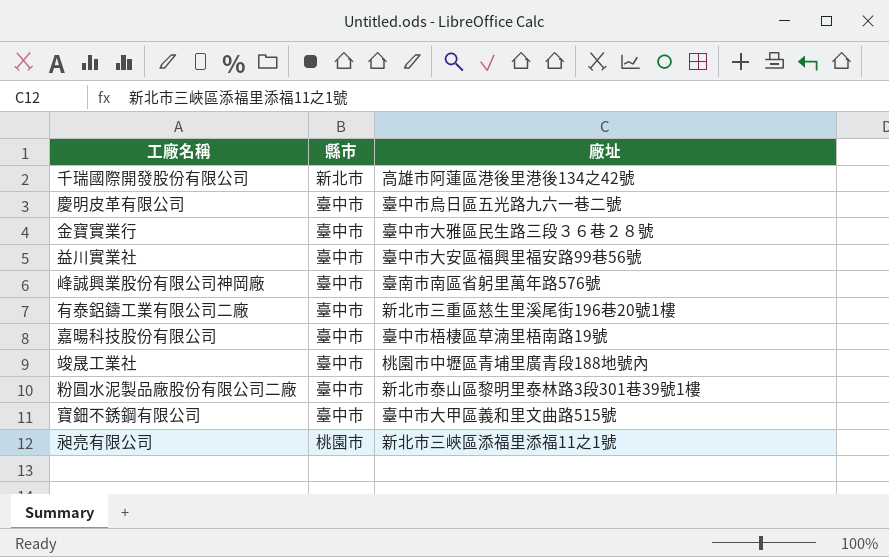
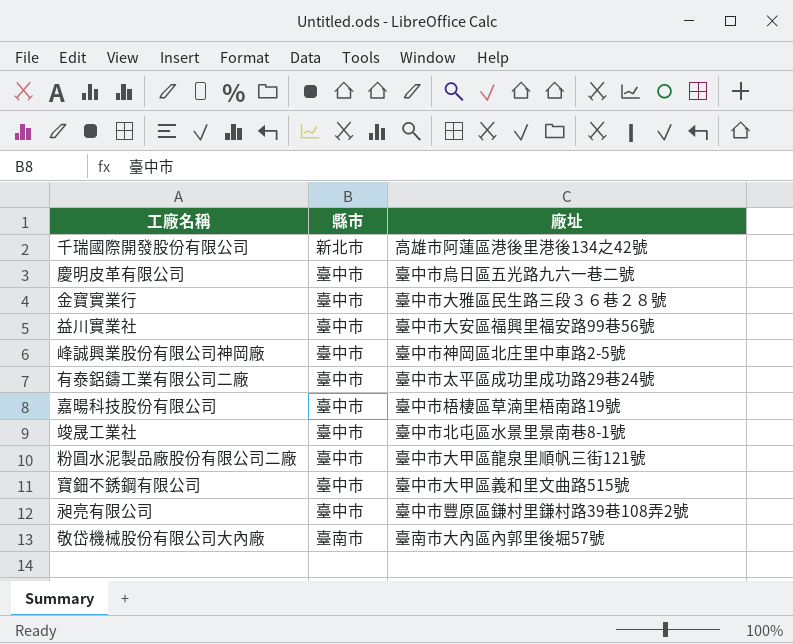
峰誠興業股份有限公司神岡廠 | 廠址: 臺南市南區省躬里萬年路576號 -> 臺中市神岡區北庄里中車路2-5號
有泰鋁鑄工業有限公司二廠 | 廠址: 新北市三重區慈生里溪尾街196巷20號1樓 -> 臺中市太平區成功里成功路29巷24號
竣晟工業社 | 廠址: 桃園市中壢區青埔里廣青段188地號內 -> 臺中市北屯區水景里景南巷8-1號
粉圓水泥製品廠股份有限公司二廠 | 廠址: 新北市泰山區黎明里泰林路3段301巷39號1樓 -> 臺中市大甲區龍泉里順帆三街121號
昶亮有限公司 | 縣市: 桃園市 -> 臺中市
昶亮有限公司 | 廠址: 新北市三峽區添福里添福11之1號 -> 臺中市豐原區鎌村里鎌村路39巷108弄2號
row 敬岱機械股份有限公司大內廠: none -> 臺南市 | 臺南市大內區內郭里後堀57號

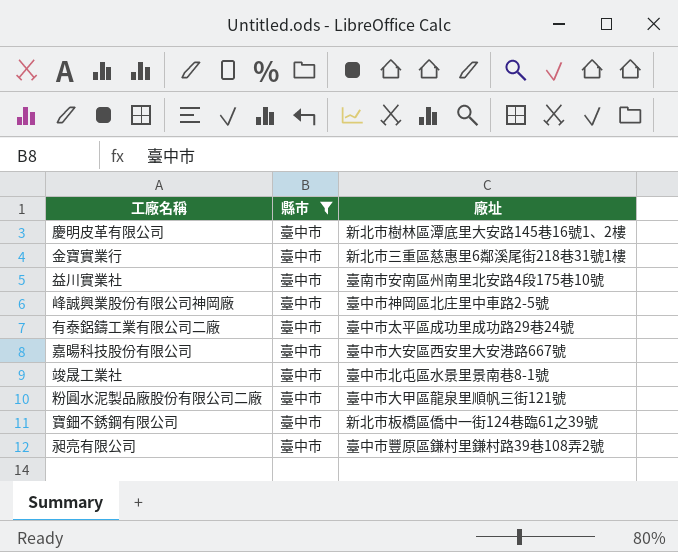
filter: none -> 縣市 = 臺中市
慶明皮革有限公司 | 廠址: 臺中市烏日區五光路九六一巷二號 -> 新北市樹林區潭底里大安路145巷16號1、2樓
金寶實業行 | 廠址: 臺中市大雅區民生路三段３６巷２８號 -> 新北市三重區慈惠里6鄰溪尾街218巷31號1樓
益川實業社 | 廠址: 臺中市大安區福興里福安路99巷56號 -> 臺南市安南區州南里北安路4段175巷10號
嘉暘科技股份有限公司 | 廠址: 臺中市梧棲區草湳里梧南路19號 -> 臺中市大安區西安里大安港路667號
寶鈿不銹鋼有限公司 | 廠址: 臺中市大甲區義和里文曲路515號 -> 新北市板橋區僑中一街124巷臨61之39號

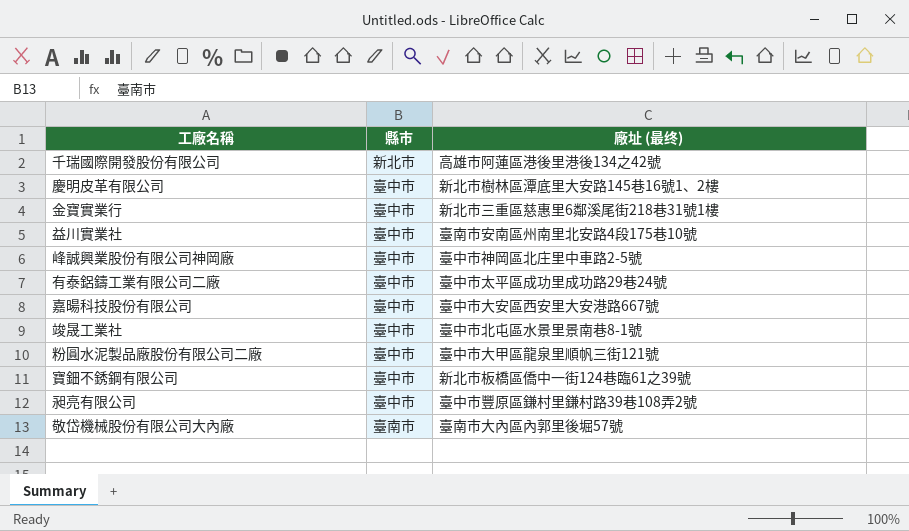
filter: 縣市 = 臺中市 -> none
column name: 廠址 -> 廠址 (最终)

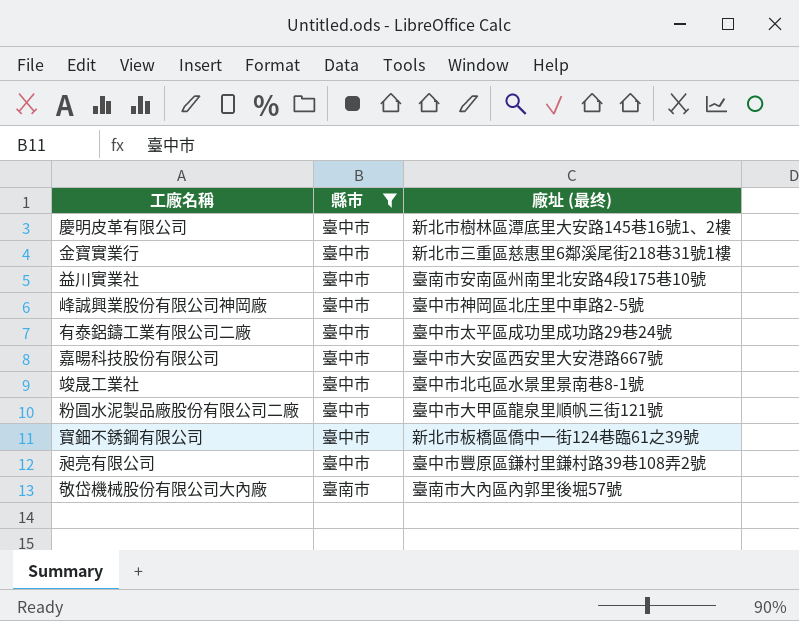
filter: none -> 縣市 != 新北市

